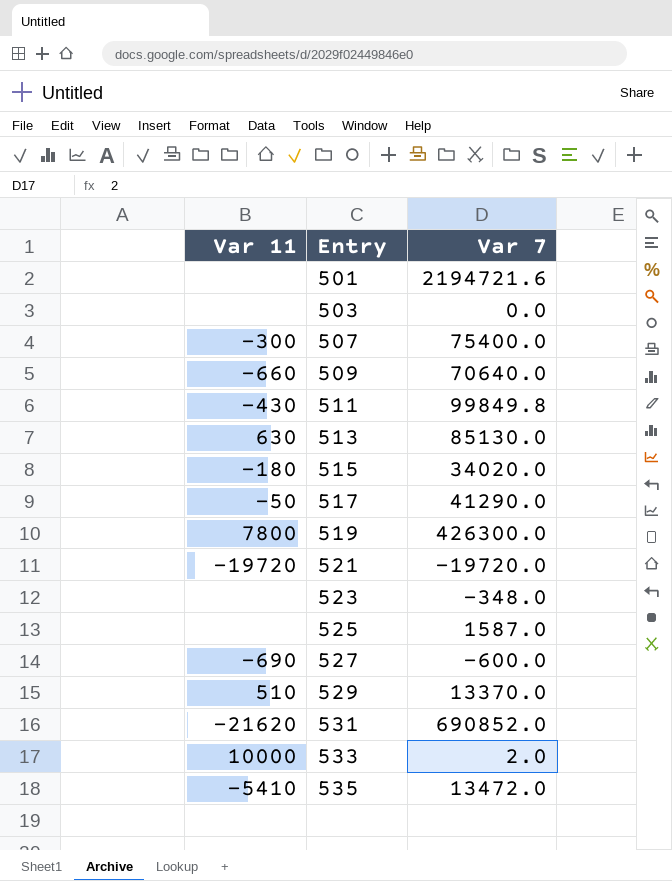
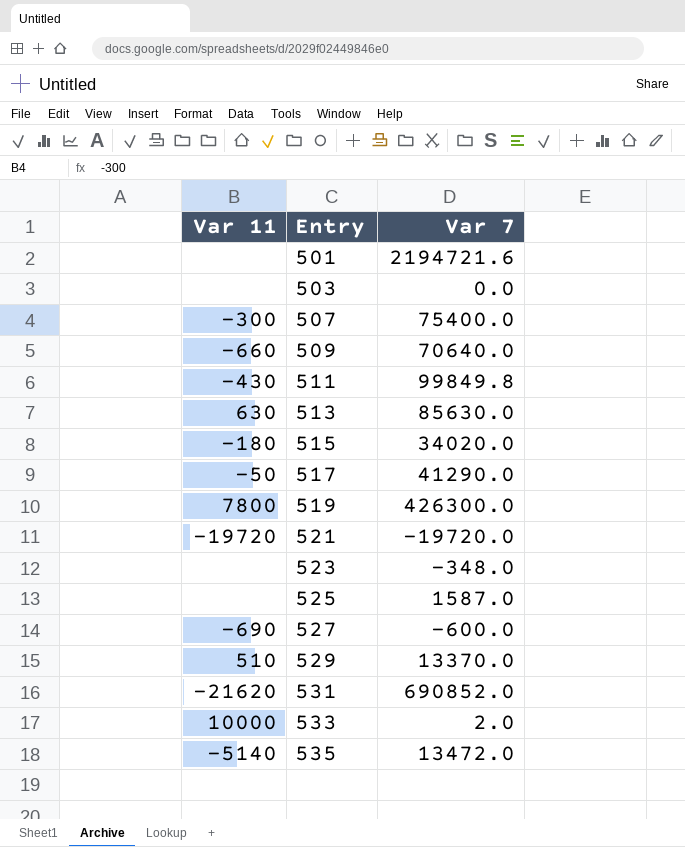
513 | Var 7: 85130.0 -> 85630.0
535 | Var 11: -5410 -> -5140

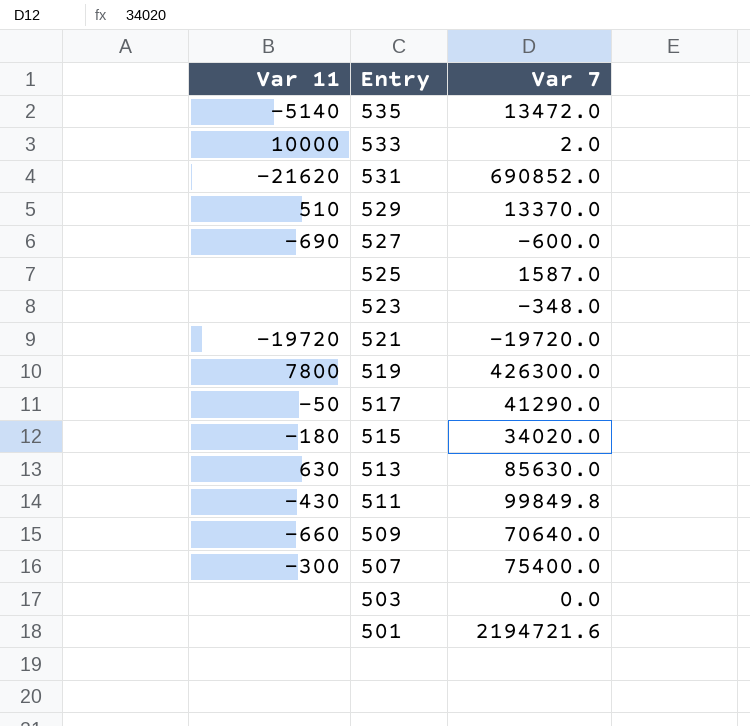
row order: Entry ascending -> Entry descending

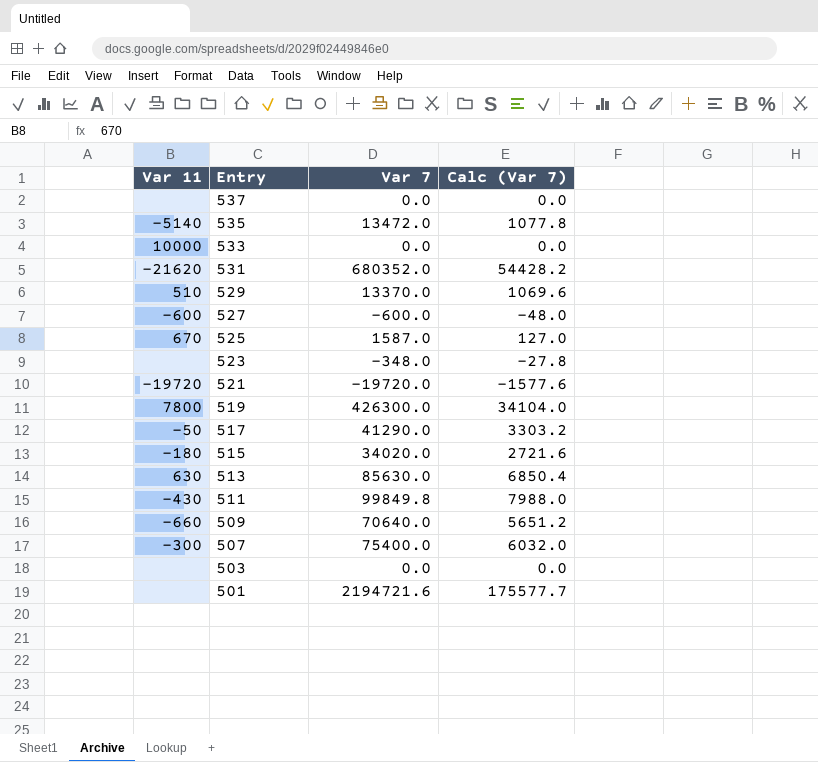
column Calc (Var 7) | formula: none -> [Var 7] * 0.08
row 537: none -> none | 0.0 | 0.0
533 | Var 7: 2.0 -> 0.0
531 | Var 7: 690852.0 -> 680352.0
527 | Var 11: -690 -> -600
525 | Var 11: none -> 670

